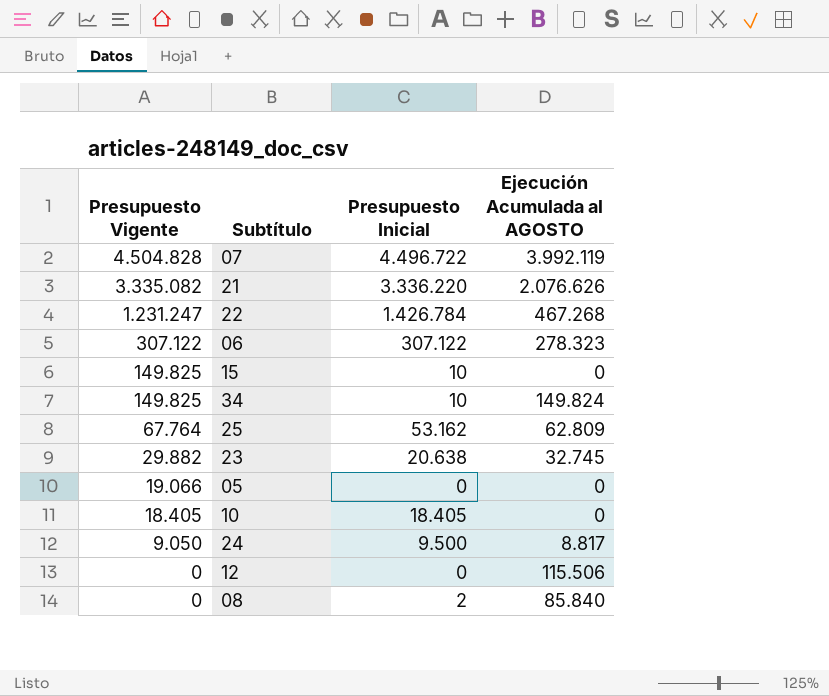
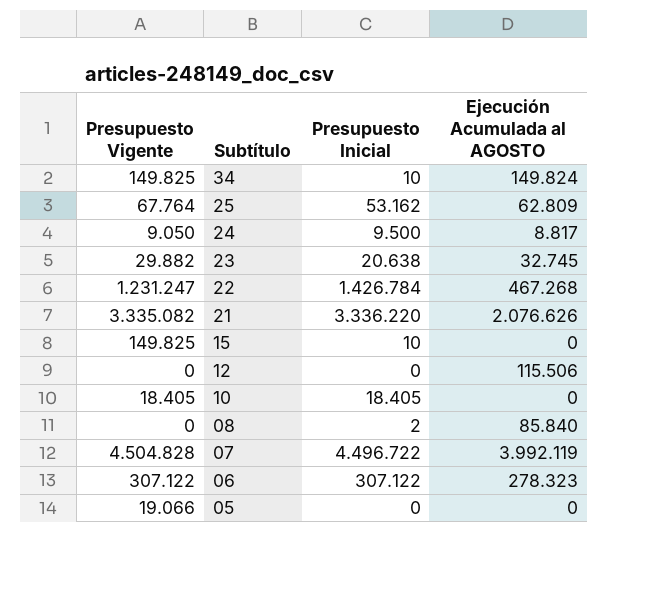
row order: Presupuesto Vigente descending -> Subtítulo descending

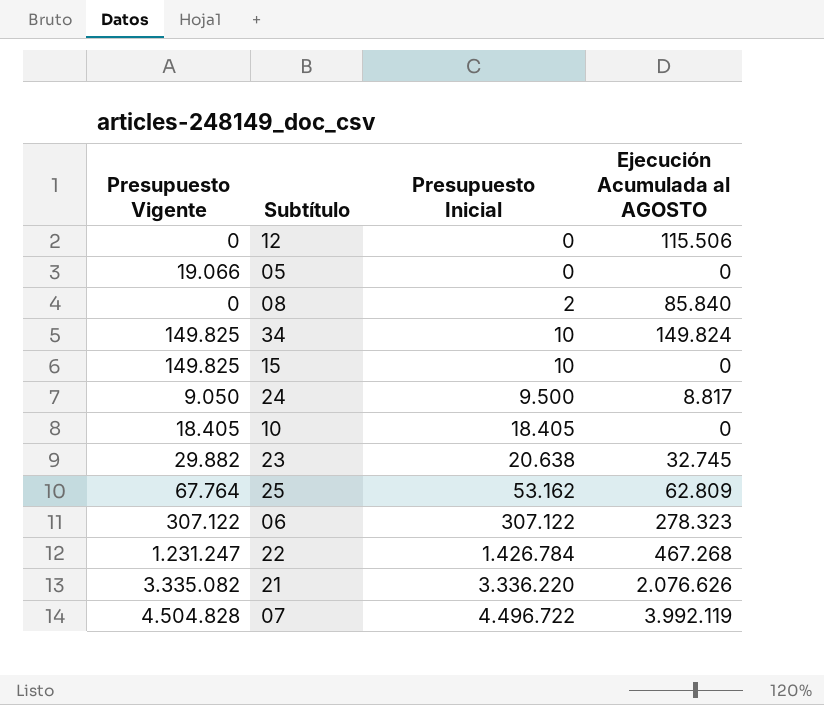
row order: Subtítulo descending -> Presupuesto Inicial ascending

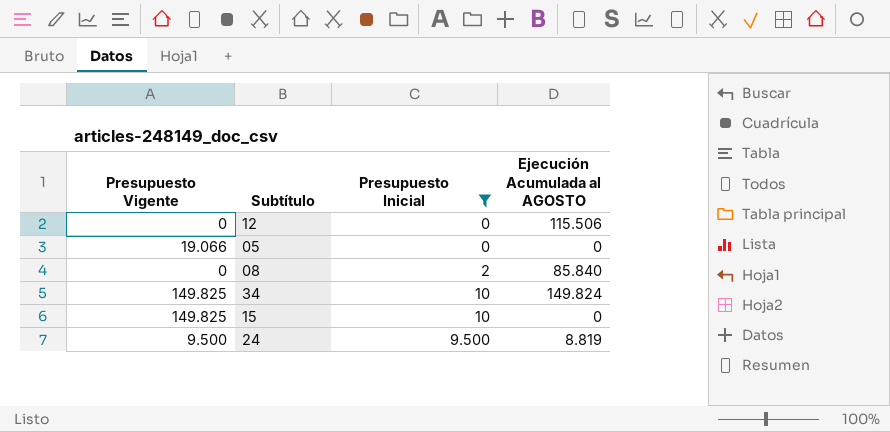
filter: none -> Presupuesto Inicial <= 9.500
24 | Presupuesto Vigente: 9.050 -> 9.500
24 | Ejecución Acumulada al AGOSTO: 8.817 -> 8.819

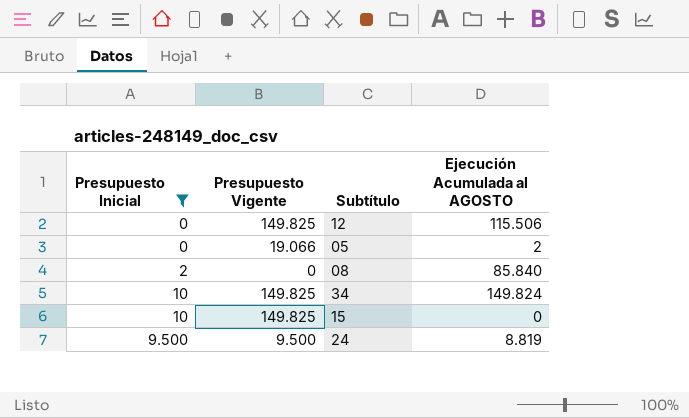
column Presupuesto Inicial | position: 3 -> 1
12 | Presupuesto Vigente: 0 -> 149.825
05 | Ejecución Acumulada al AGOSTO: 0 -> 2

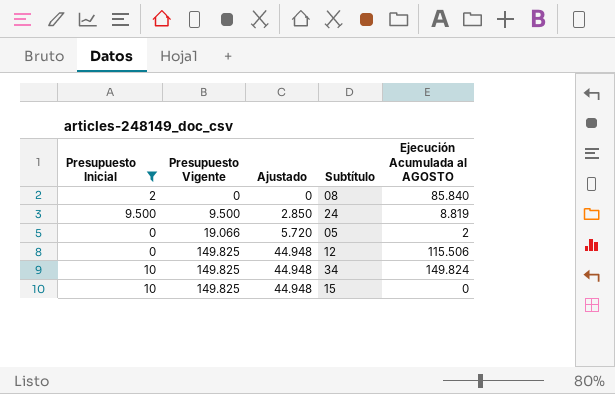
row order: Presupuesto Inicial ascending -> Presupuesto Vigente ascending
column Ajustado | formula: none -> [Presupuesto Vigente] * 0,3

